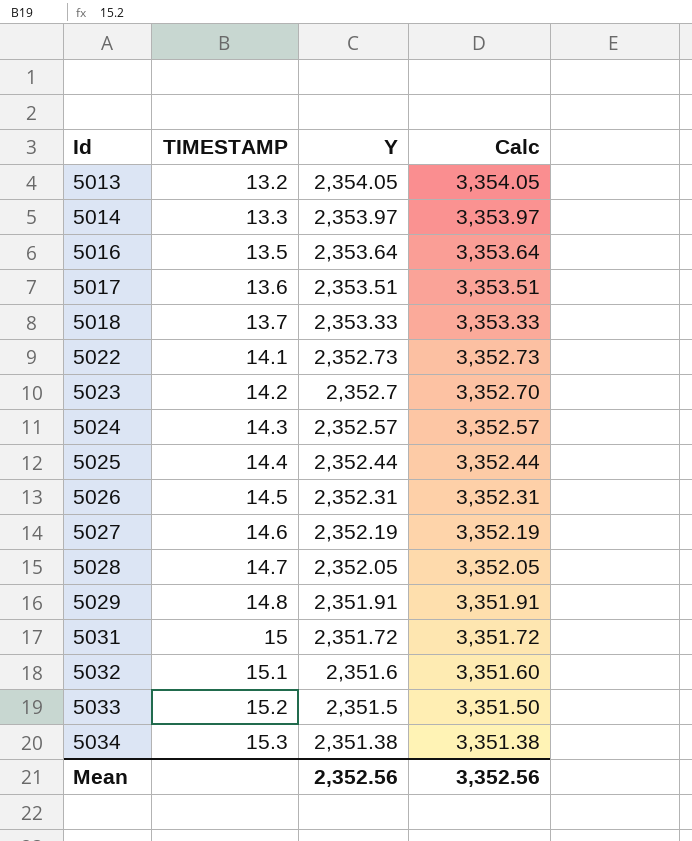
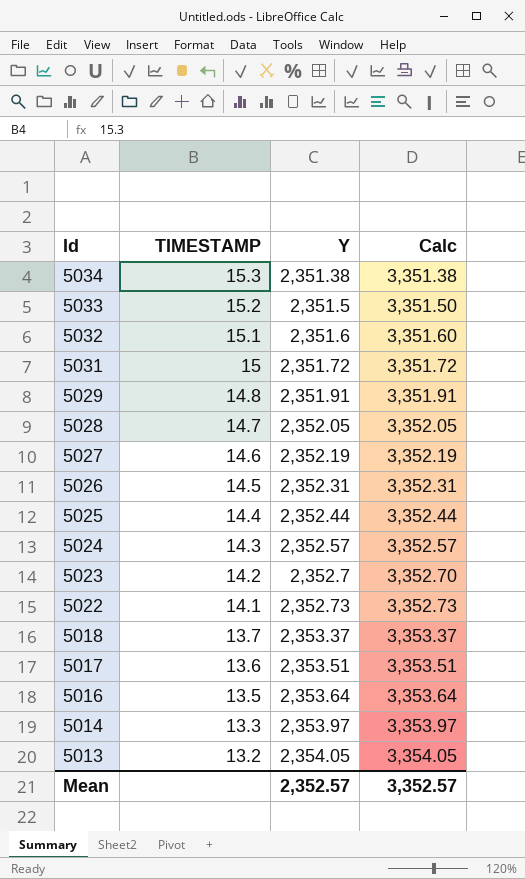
row order: Id ascending -> Id descending
5018 | Y: 2,353.33 -> 2,353.37
5018 | Calc: 3,353.33 -> 3,353.37
Mean | Y: 2,352.56 -> 2,352.57
Mean | Calc: 3,352.56 -> 3,352.57

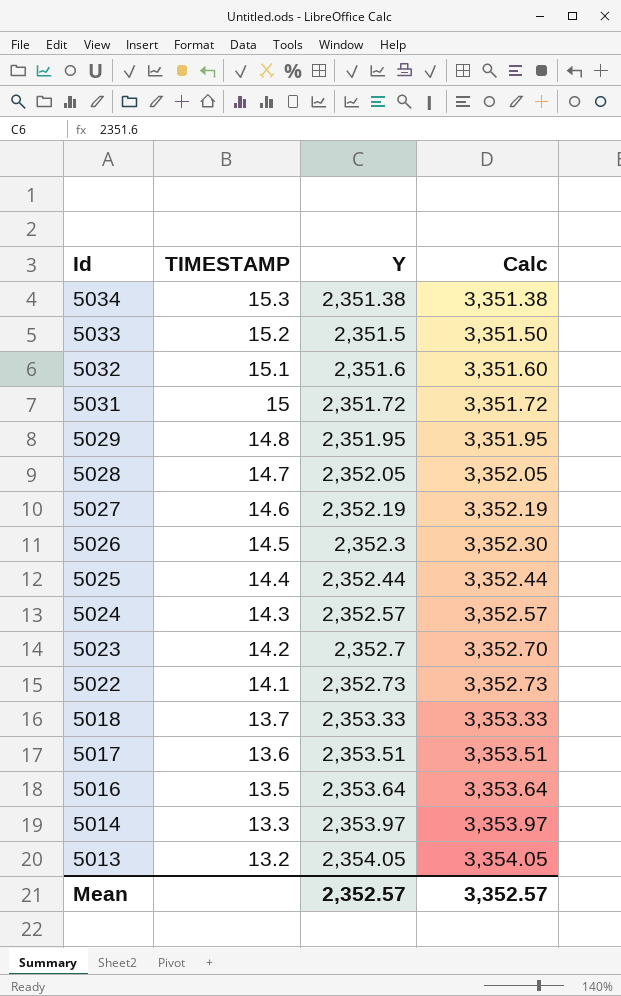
5029 | Y: 2,351.91 -> 2,351.95
5029 | Calc: 3,351.91 -> 3,351.95
5026 | Y: 2,352.31 -> 2,352.3
5026 | Calc: 3,352.31 -> 3,352.30
5018 | Y: 2,353.37 -> 2,353.33
5018 | Calc: 3,353.37 -> 3,353.33

